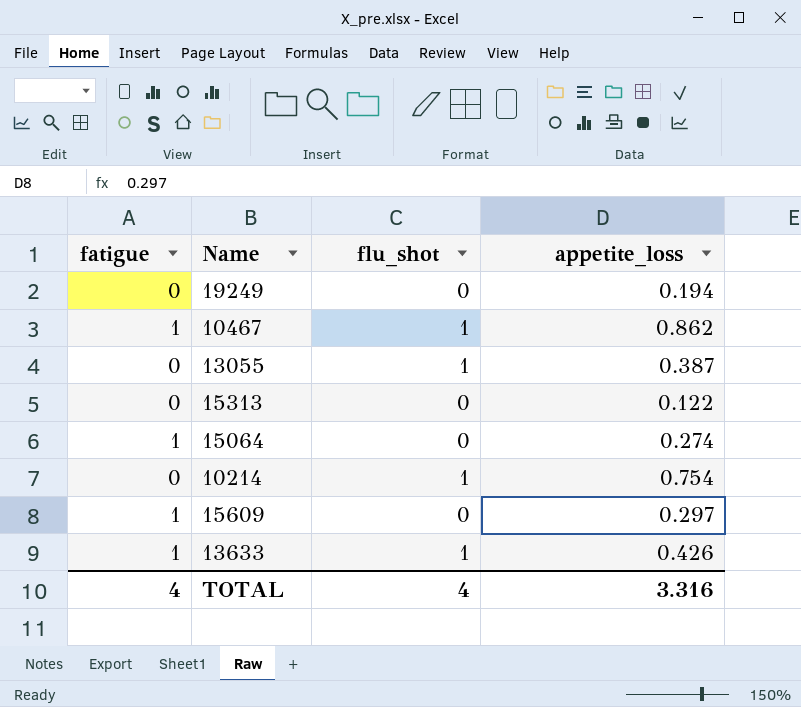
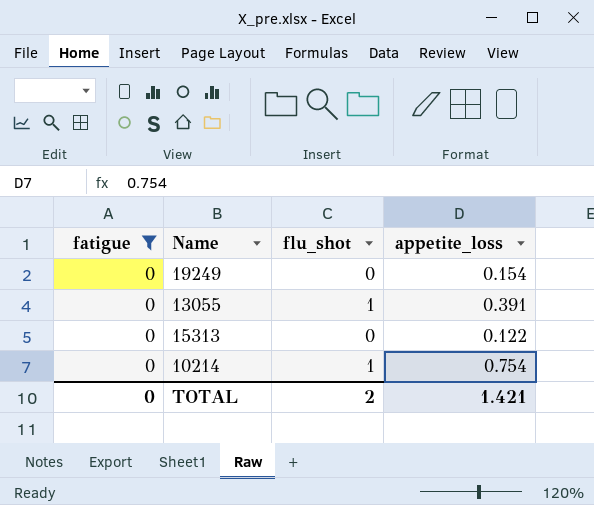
filter: none -> fatigue = 0
19249 | appetite_loss: 0.194 -> 0.154
13055 | appetite_loss: 0.387 -> 0.391
TOTAL | fatigue: 4 -> 0
TOTAL | flu_shot: 4 -> 2
TOTAL | appetite_loss: 3.316 -> 1.421

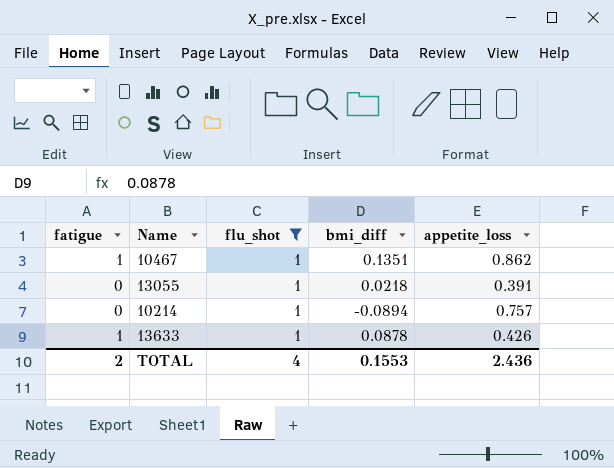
filter: fatigue = 0 -> flu_shot = 1
column bmi_diff | position: none -> 4
10214 | appetite_loss: 0.754 -> 0.757
TOTAL | fatigue: 0 -> 2
TOTAL | flu_shot: 2 -> 4
TOTAL | appetite_loss: 1.421 -> 2.436

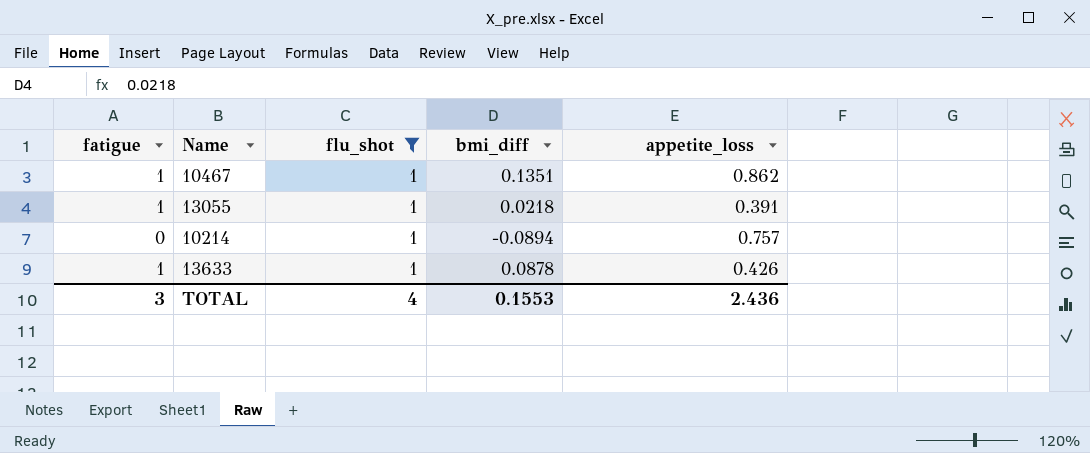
13055 | fatigue: 0 -> 1
TOTAL | fatigue: 2 -> 3

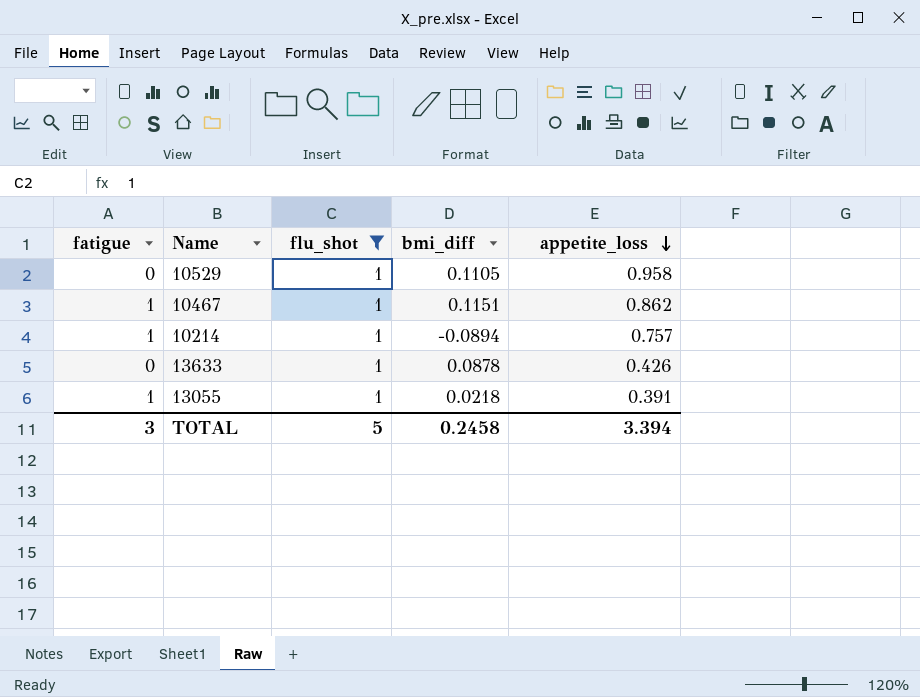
row order: none -> appetite_loss descending
row 10529: none -> 0 | 1 | 0.1105 | 0.958
10467 | bmi_diff: 0.1351 -> 0.1151
10214 | fatigue: 0 -> 1
13633 | fatigue: 1 -> 0
TOTAL | flu_shot: 4 -> 5
TOTAL | bmi_diff: 0.1553 -> 0.2458
TOTAL | appetite_loss: 2.436 -> 3.394

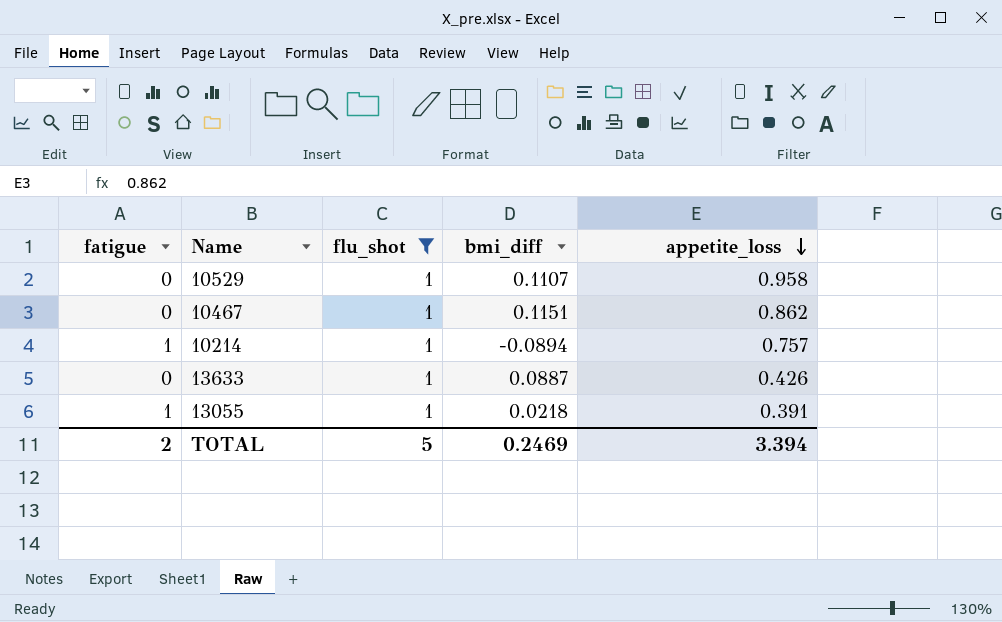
10529 | bmi_diff: 0.1105 -> 0.1107
10467 | fatigue: 1 -> 0
13633 | bmi_diff: 0.0878 -> 0.0887
TOTAL | fatigue: 3 -> 2
TOTAL | bmi_diff: 0.2458 -> 0.2469

